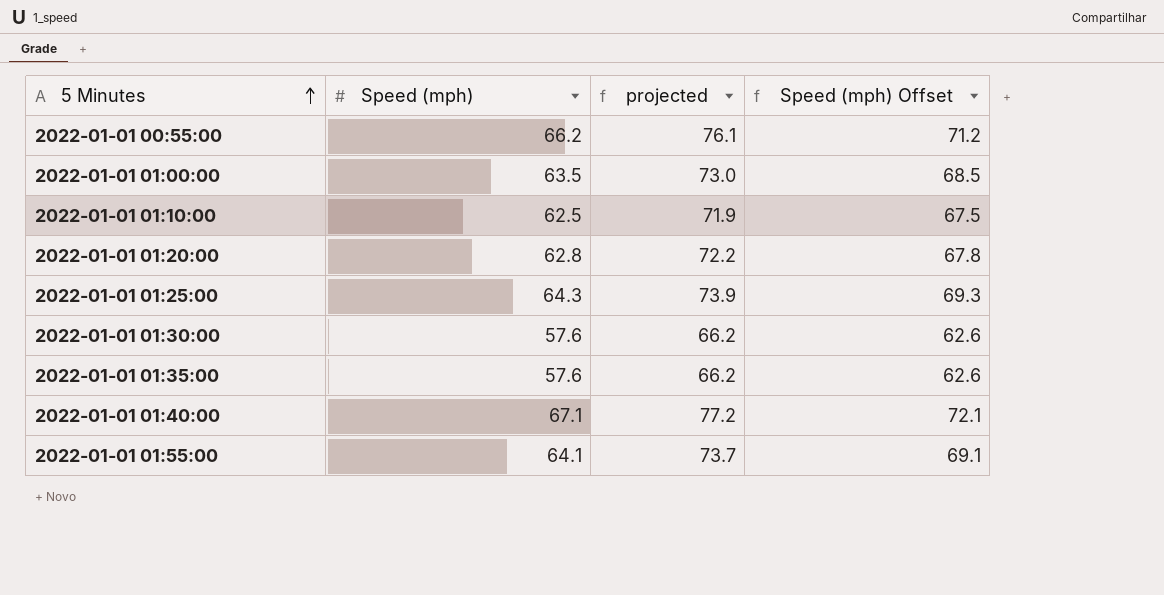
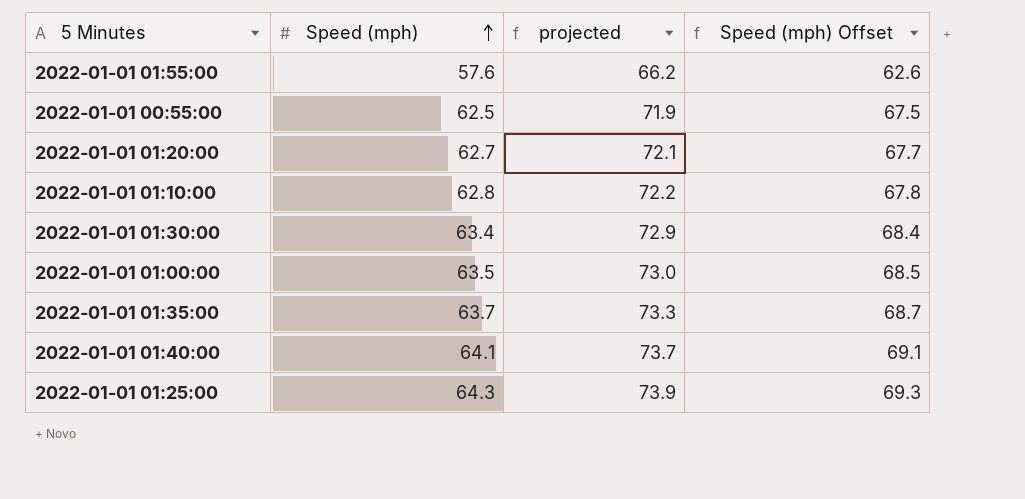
row order: 5 Minutes ascending -> Speed (mph) ascending
2022-01-01 01:55:00 | Speed (mph): 64.1 -> 57.6
2022-01-01 01:55:00 | projected: 73.7 -> 66.2
2022-01-01 01:55:00 | Speed (mph) Offset: 69.1 -> 62.6
2022-01-01 00:55:00 | Speed (mph): 66.2 -> 62.5
2022-01-01 00:55:00 | projected: 76.1 -> 71.9
2022-01-01 00:55:00 | Speed (mph) Offset: 71.2 -> 67.5
2022-01-01 01:20:00 | Speed (mph): 62.8 -> 62.7
2022-01-01 01:20:00 | projected: 72.2 -> 72.1
2022-01-01 01:20:00 | Speed (mph) Offset: 67.8 -> 67.7
2022-01-01 01:10:00 | Speed (mph): 62.5 -> 62.8
2022-01-01 01:10:00 | projected: 71.9 -> 72.2
2022-01-01 01:10:00 | Speed (mph) Offset: 67.5 -> 67.8
2022-01-01 01:30:00 | Speed (mph): 57.6 -> 63.4
2022-01-01 01:30:00 | projected: 66.2 -> 72.9
2022-01-01 01:30:00 | Speed (mph) Offset: 62.6 -> 68.4
2022-01-01 01:35:00 | Speed (mph): 57.6 -> 63.7
2022-01-01 01:35:00 | projected: 66.2 -> 73.3
2022-01-01 01:35:00 | Speed (mph) Offset: 62.6 -> 68.7
2022-01-01 01:40:00 | Speed (mph): 67.1 -> 64.1
2022-01-01 01:40:00 | projected: 77.2 -> 73.7
2022-01-01 01:40:00 | Speed (mph) Offset: 72.1 -> 69.1

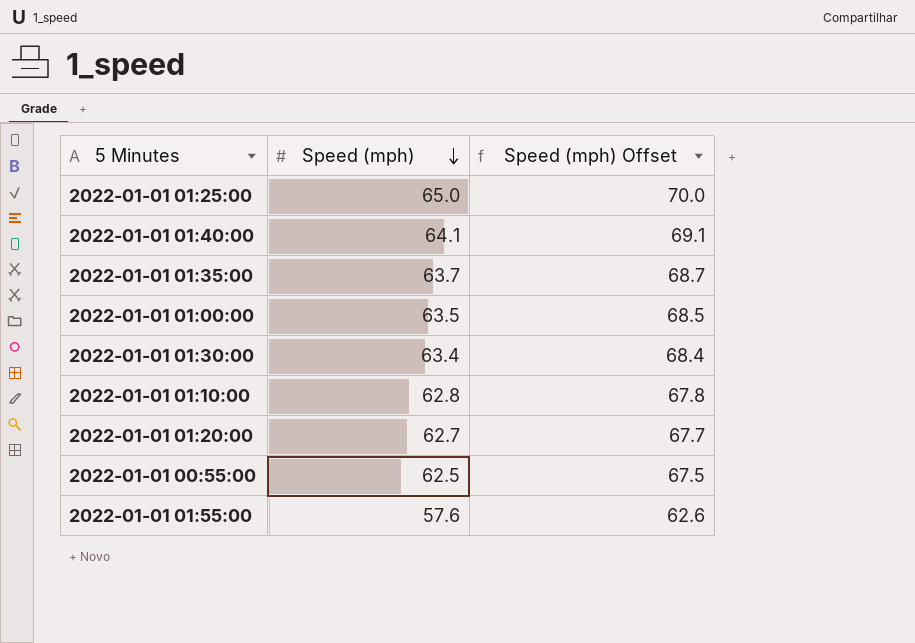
row order: Speed (mph) ascending -> Speed (mph) descending
column projected | formula: [Speed (mph)] * 1.15 -> none
2022-01-01 01:25:00 | Speed (mph): 64.3 -> 65.0
2022-01-01 01:25:00 | Speed (mph) Offset: 69.3 -> 70.0

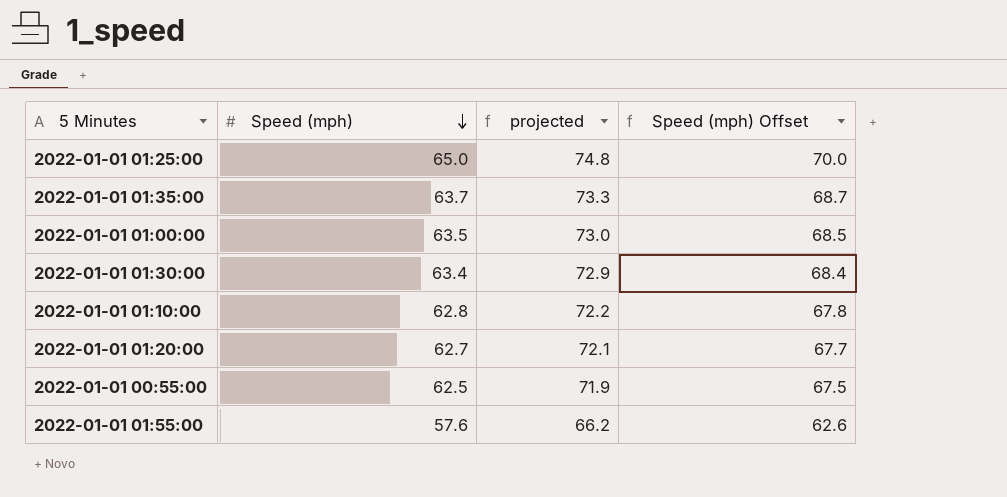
column projected | formula: none -> [Speed (mph)] * 1.15
row 2022-01-01 01:40:00: 64.1 | 69.1 -> none

